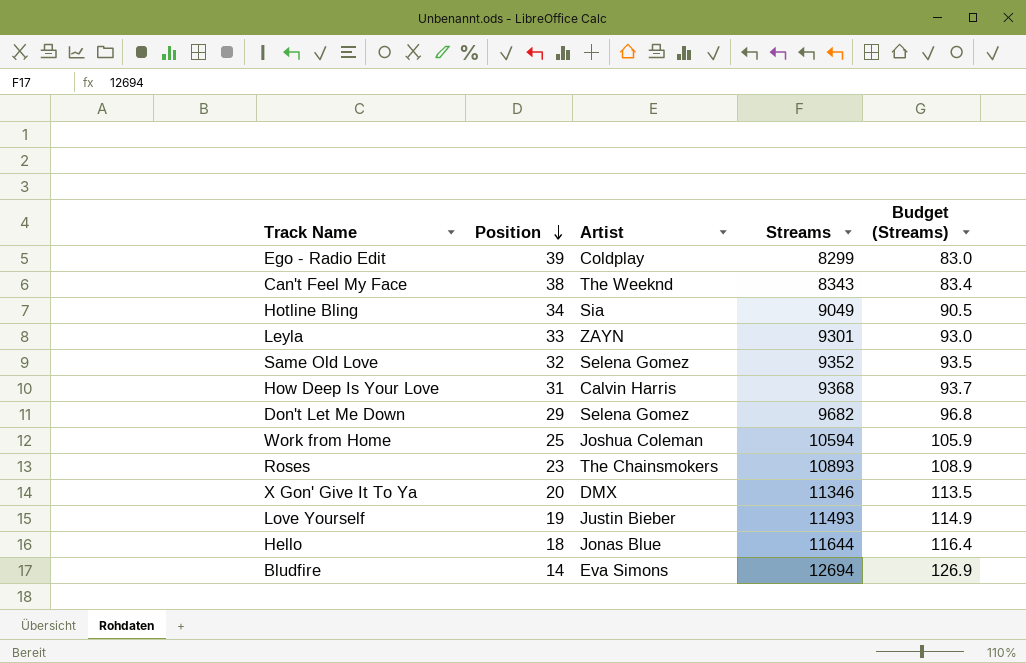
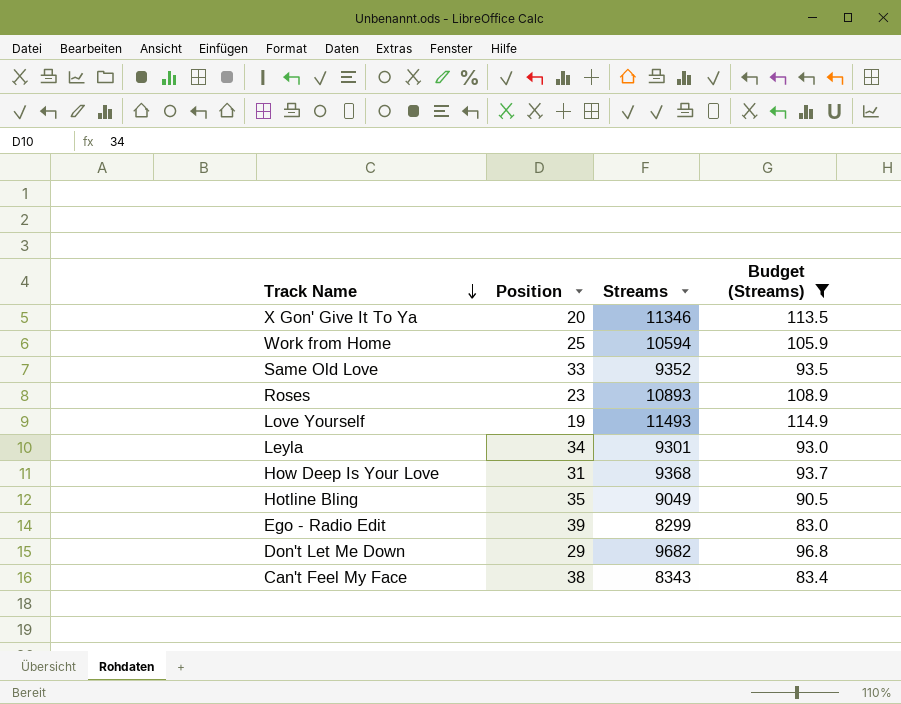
filter: none -> Budget (Streams) <= 114.9
row order: Position descending -> Track Name descending
column Artist | position: 3 -> none
Same Old Love | Position: 32 -> 33
Leyla | Position: 33 -> 34
Hotline Bling | Position: 34 -> 35

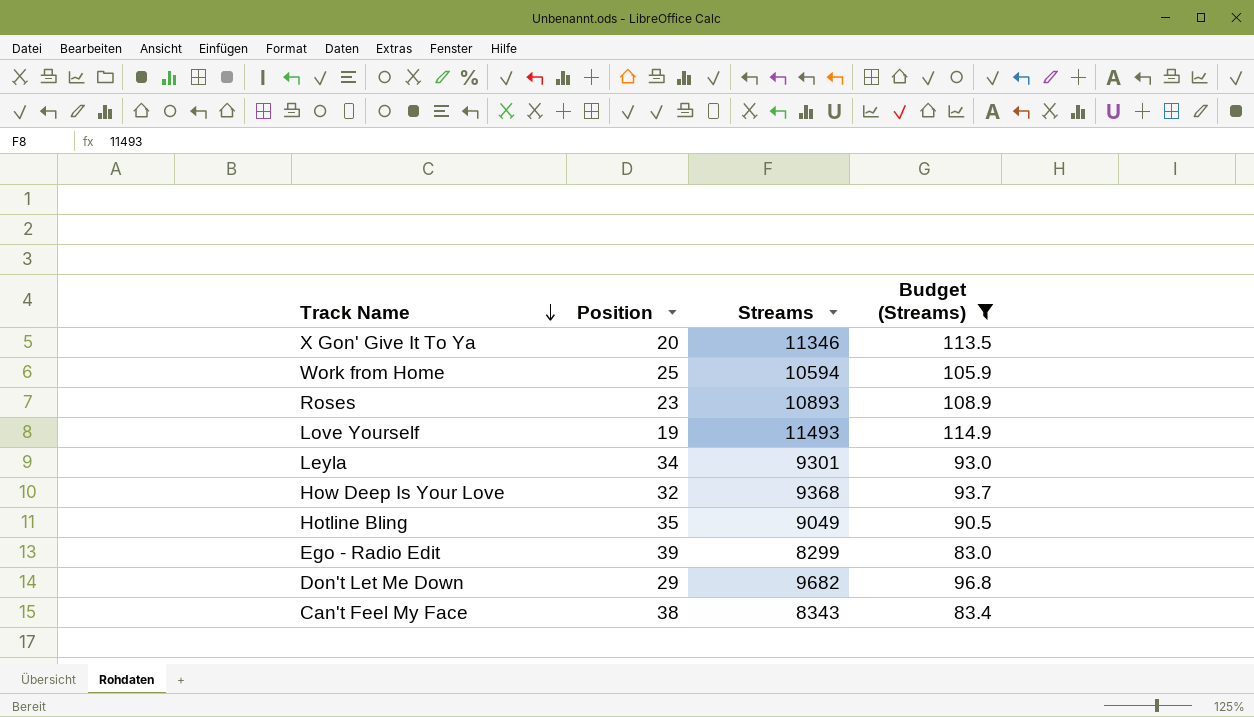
row Same Old Love: 33 | 9352 | 93.5 -> none
How Deep Is Your Love | Position: 31 -> 32

